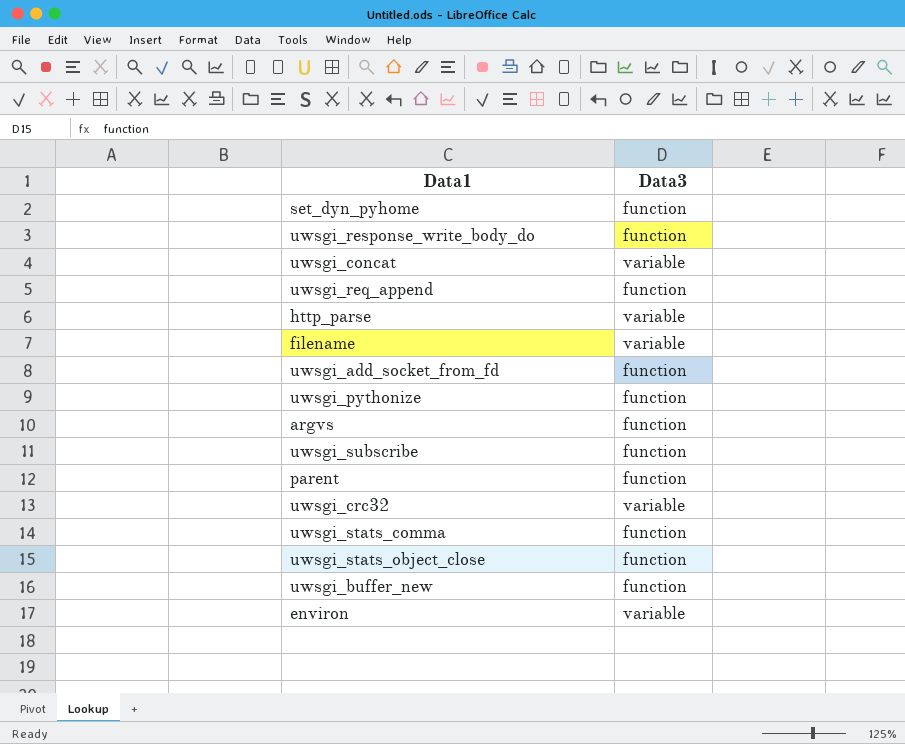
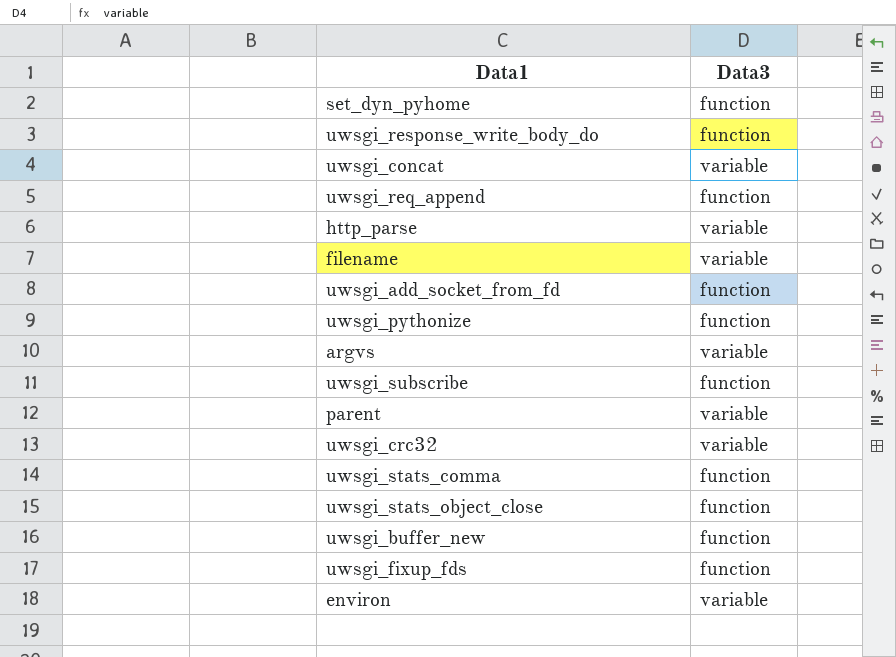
argvs | Data3: function -> variable
parent | Data3: function -> variable
row uwsgi_fixup_fds: none -> function

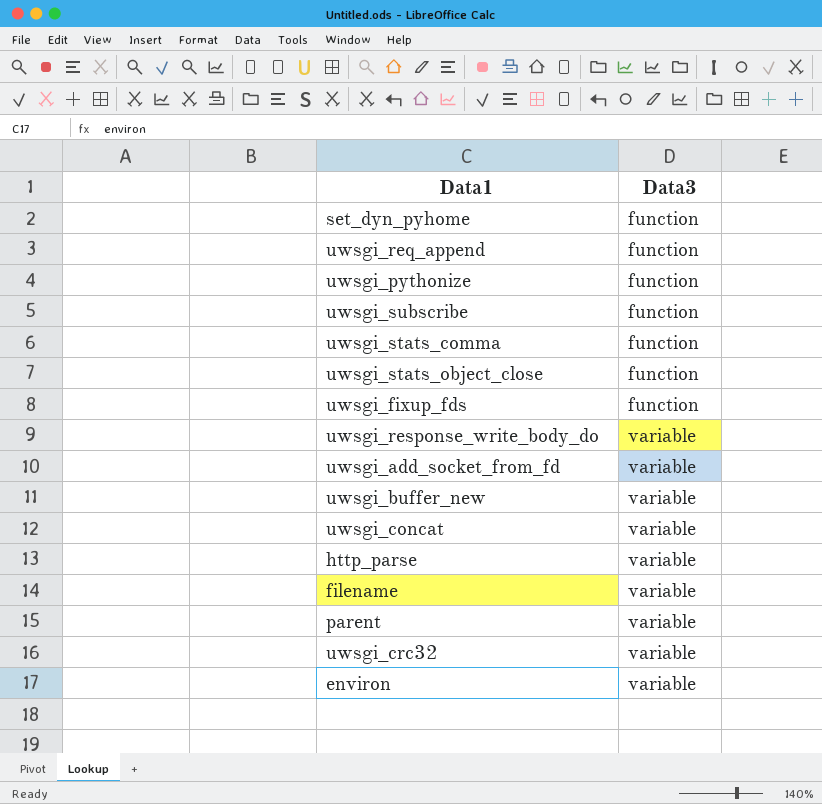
row order: none -> Data3 ascending
row argvs: variable -> none
uwsgi_response_write_body_do | Data3: function -> variable
uwsgi_add_socket_from_fd | Data3: function -> variable
uwsgi_buffer_new | Data3: function -> variable

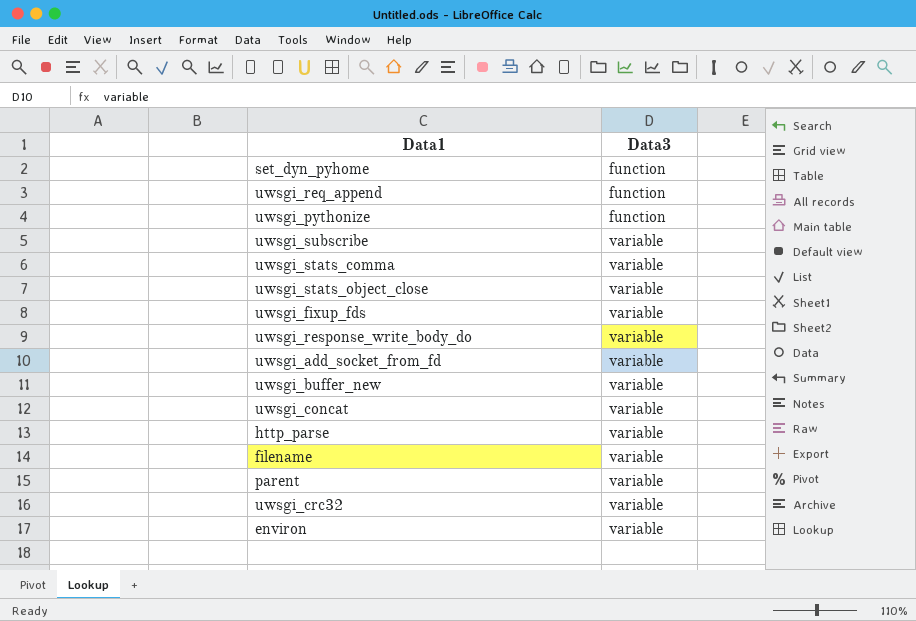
uwsgi_subscribe | Data3: function -> variable
uwsgi_stats_comma | Data3: function -> variable
uwsgi_stats_object_close | Data3: function -> variable
uwsgi_fixup_fds | Data3: function -> variable

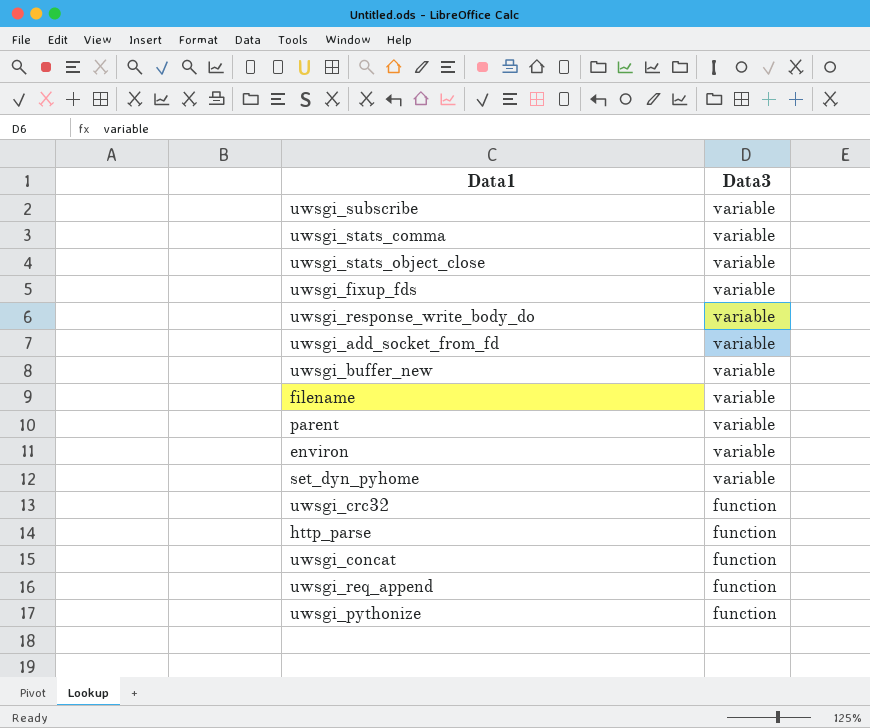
row order: Data3 ascending -> Data3 descending
set_dyn_pyhome | Data3: function -> variable
uwsgi_crc32 | Data3: variable -> function
http_parse | Data3: variable -> function
uwsgi_concat | Data3: variable -> function

